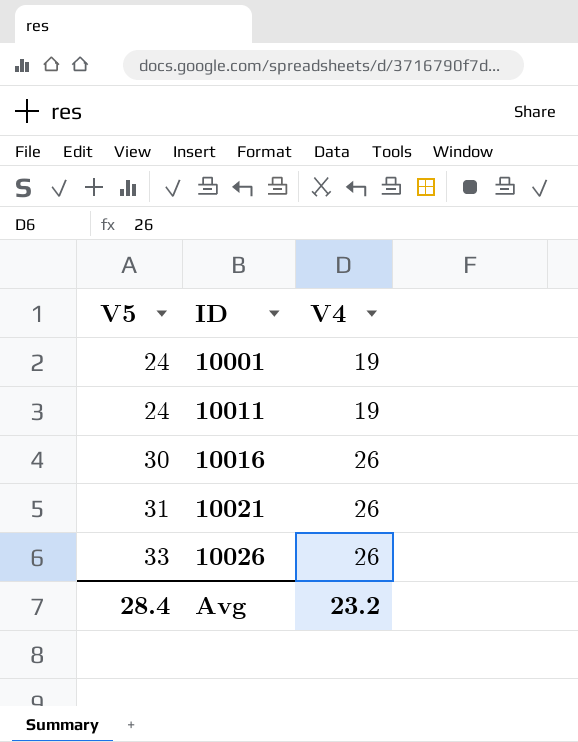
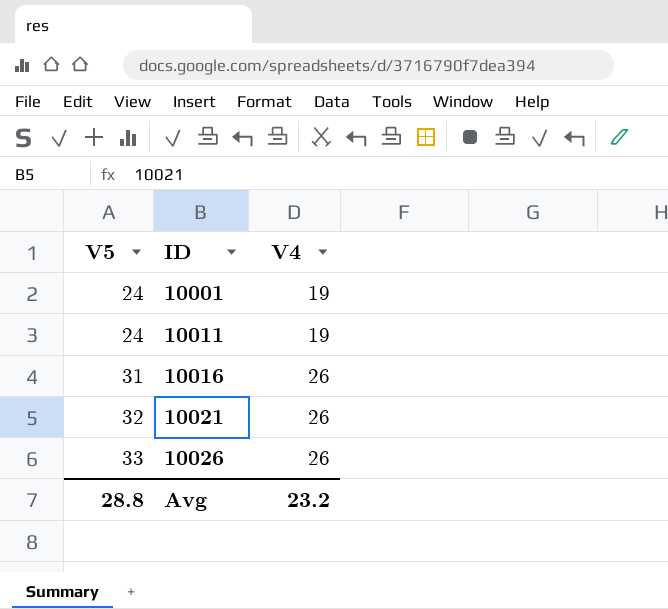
10016 | V5: 30 -> 31
10021 | V5: 31 -> 32
Avg | V5: 28.4 -> 28.8

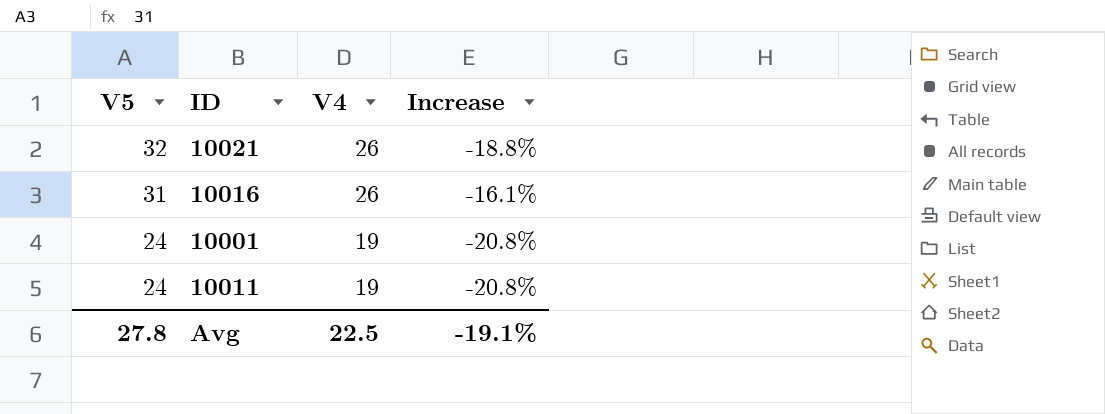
row order: V5 ascending -> V5 descending
column Increase | formula: none -> ([V4] - [V5]) / [V5]
row 10026: 33 | 26 -> none
Avg | V5: 28.8 -> 27.8
Avg | V4: 23.2 -> 22.5

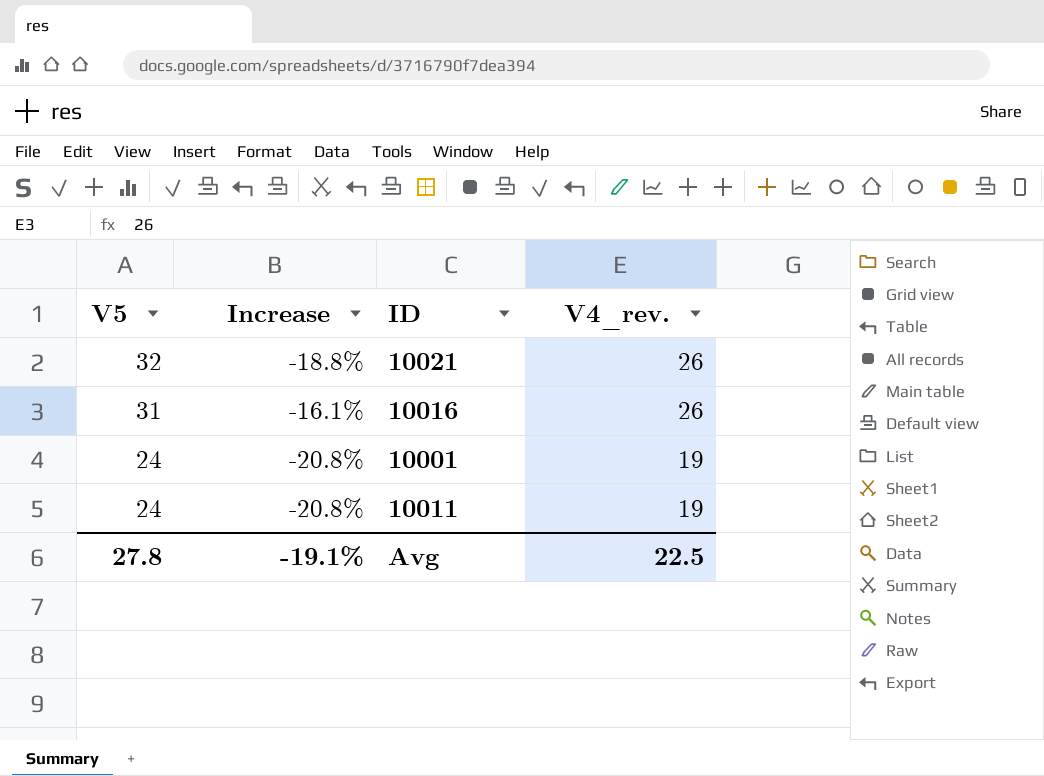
column Increase | position: 4 -> 2
column name: V4 -> V4_rev.

